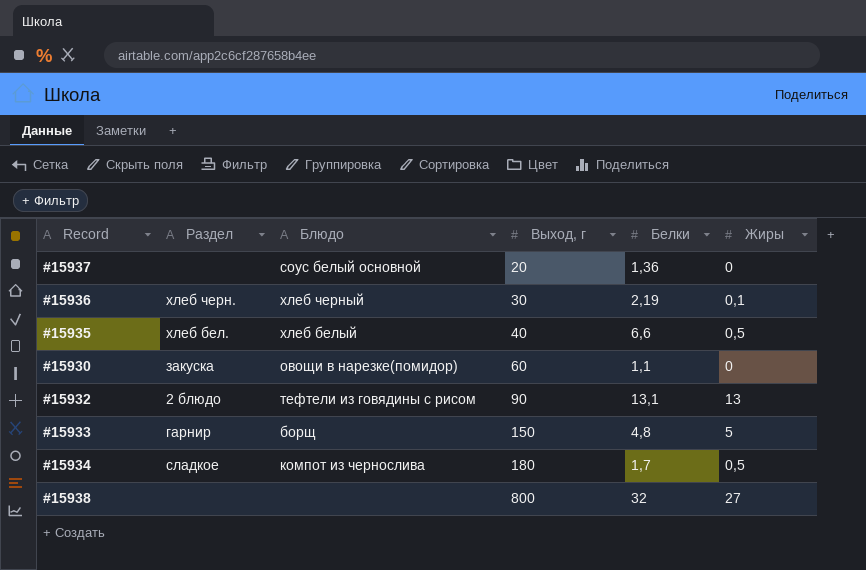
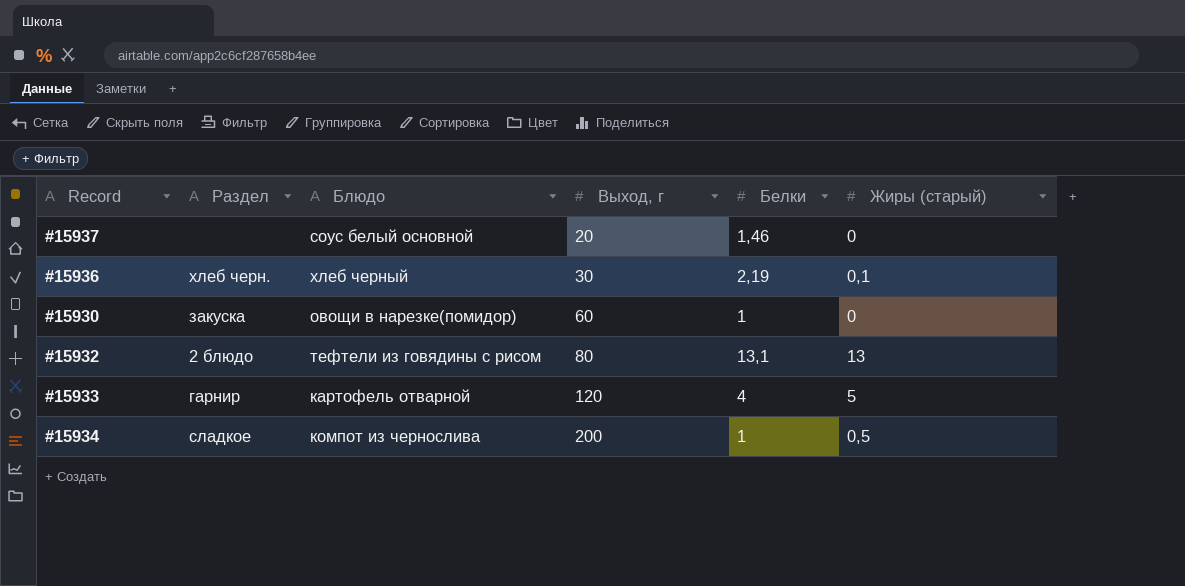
column name: Жиры -> Жиры (старый)
row #15935: хлеб бел. | хлеб белый | 40 | 6,6 | 0,5 -> none
row #15938: none | none | 800 | 32 | 27 -> none
#15937 | Белки: 1,36 -> 1,46
#15930 | Белки: 1,1 -> 1
#15932 | Выход, г: 90 -> 80
#15933 | Блюдо: борщ -> картофель отварной
#15933 | Выход, г: 150 -> 120
#15933 | Белки: 4,8 -> 4
#15934 | Выход, г: 180 -> 200
#15934 | Белки: 1,7 -> 1

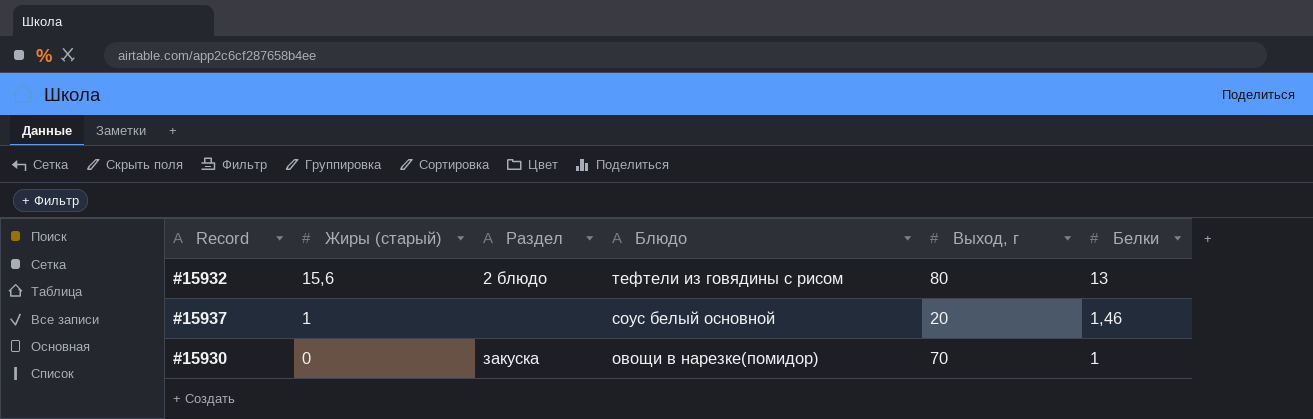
row order: Выход, г ascending -> Жиры (старый) descending
column Жиры (старый) | position: 6 -> 2
row #15936: хлеб черн. | хлеб черный | 30 | 2,19 | 0,1 -> none
row #15933: гарнир | картофель отварной | 120 | 4 | 5 -> none
row #15934: сладкое | компот из чернослива | 200 | 1 | 0,5 -> none
#15932 | Жиры (старый): 13 -> 15,6
#15932 | Белки: 13,1 -> 13
#15937 | Жиры (старый): 0 -> 1
#15930 | Выход, г: 60 -> 70

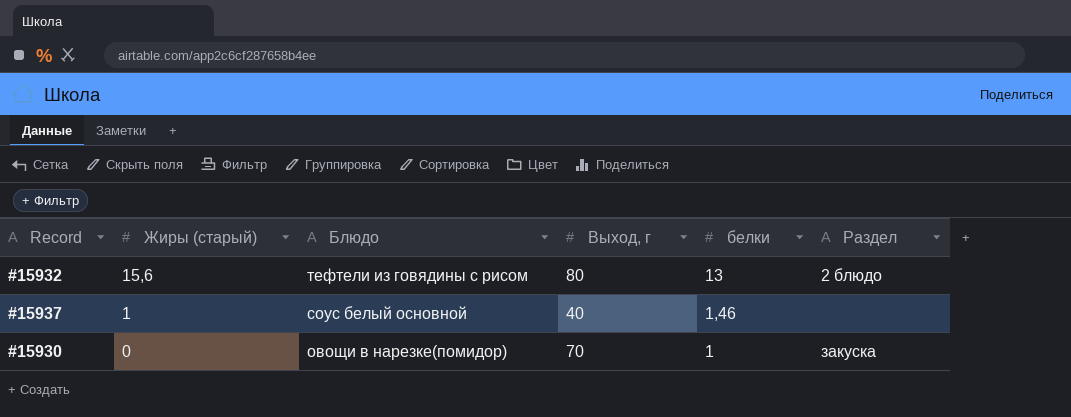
column name: Белки -> белки
column Раздел | position: 3 -> 6
#15937 | Выход, г: 20 -> 40

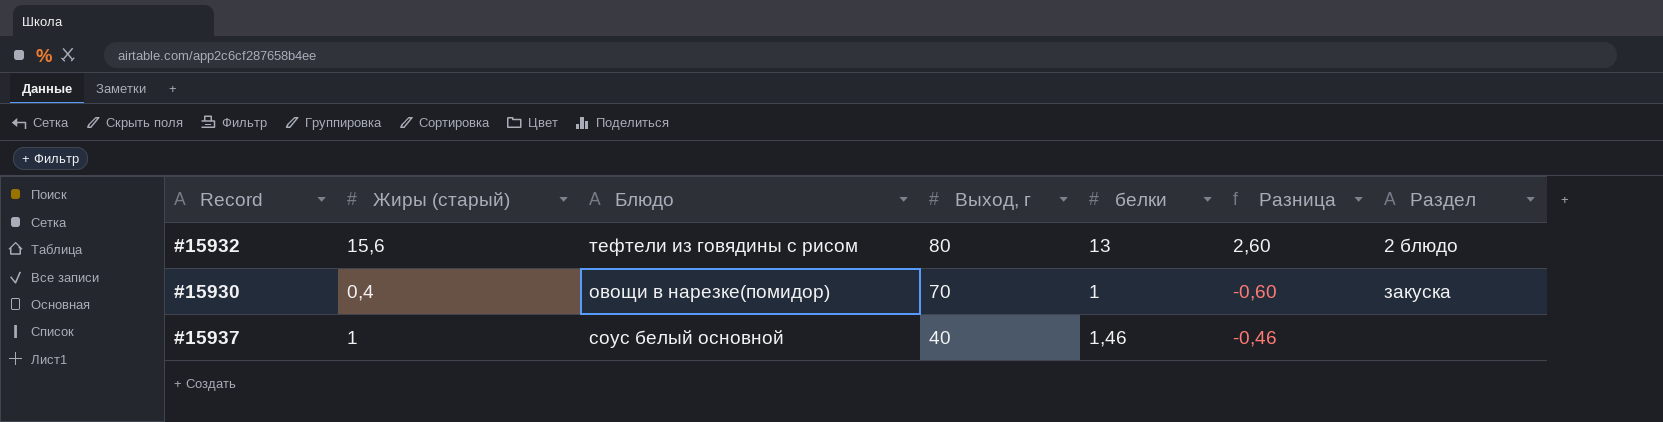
row order: Жиры (старый) descending -> Выход, г descending
column Разница | formula: none -> [Жиры (старый)] - [белки]
#15930 | Жиры (старый): 0 -> 0,4

